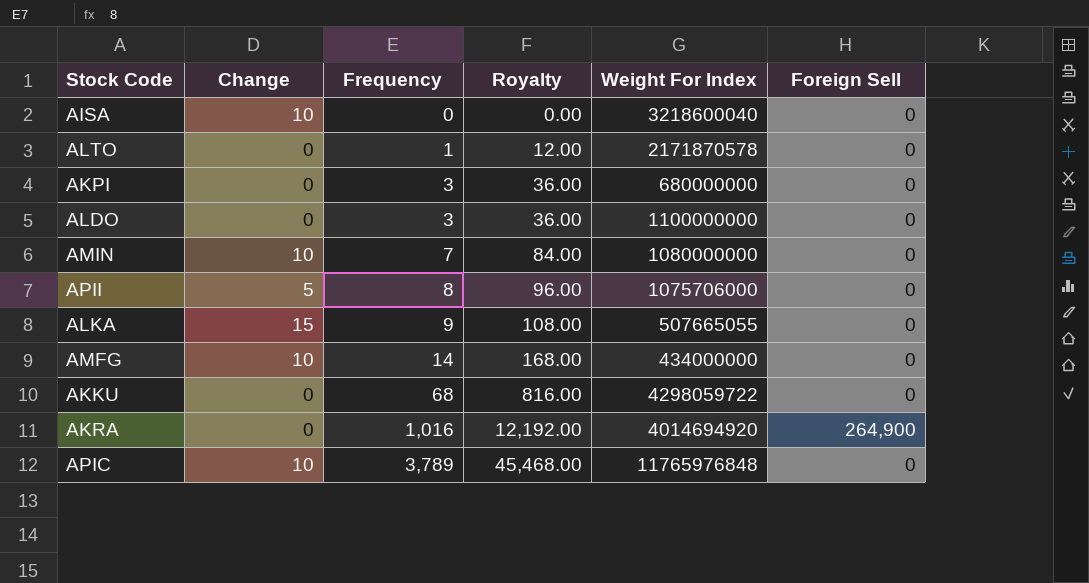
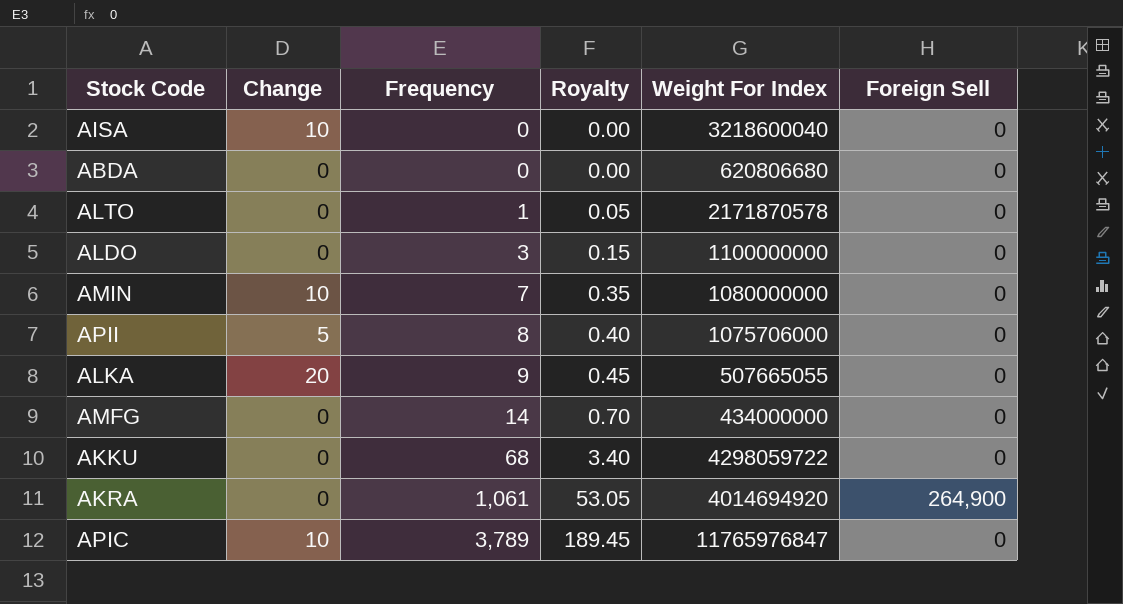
column Royalty | formula: [Frequency] * 12 -> [Frequency] * 0.05
row AKPI: 0 | 3 | 36.00 | 680000000 | 0 -> none
row ABDA: none -> 0 | 0 | 0.00 | 620806680 | 0
ALKA | Change: 15 -> 20
AMFG | Change: 10 -> 0
AKRA | Frequency: 1,016 -> 1,061
APIC | Weight For Index: 11765976848 -> 11765976847

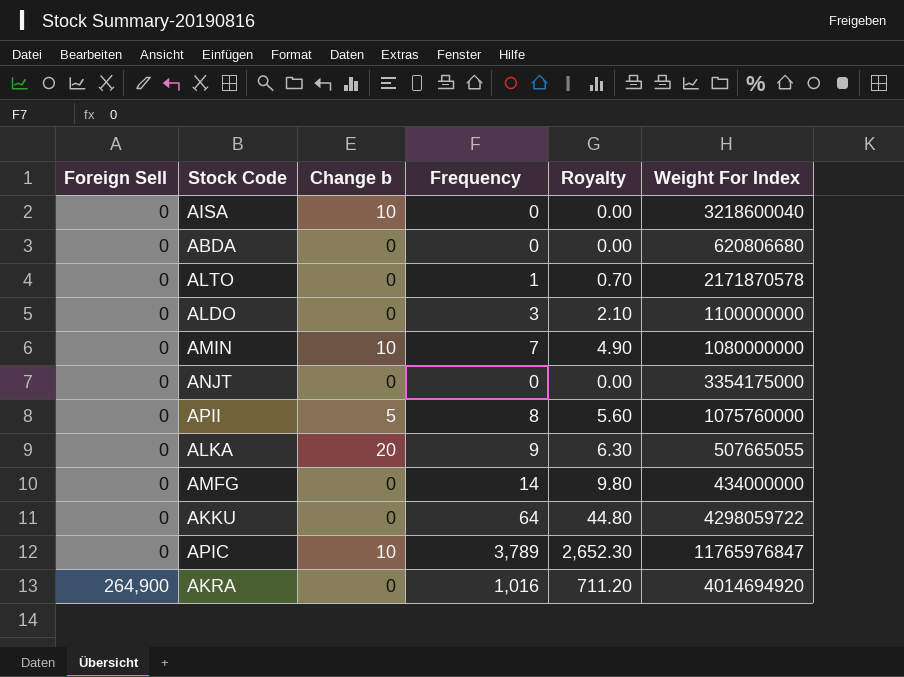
row order: Frequency ascending -> Foreign Sell ascending
column Foreign Sell | position: 6 -> 1
column name: Change -> Change b
column Royalty | formula: [Frequency] * 0.05 -> [Frequency] * 0.7
row ANJT: none -> 0 | 0 | 0 | 0.00 | 3354175000
APII | Weight For Index: 1075706000 -> 1075760000
AKKU | Frequency: 68 -> 64
AKRA | Frequency: 1,061 -> 1,016

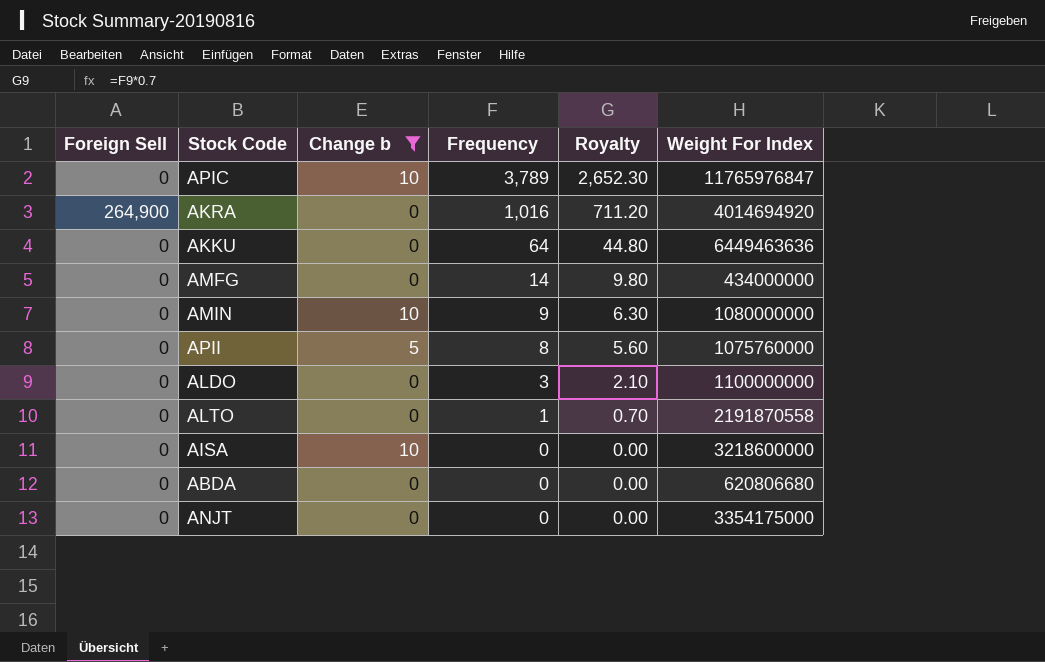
filter: none -> Change b != 20
row order: Foreign Sell ascending -> Frequency descending
AKKU | Weight For Index: 4298059722 -> 6449463636
AMIN | Frequency: 7 -> 9
AMIN | Royalty: 4.90 -> 6.30
ALTO | Weight For Index: 2171870578 -> 2191870558
AISA | Weight For Index: 3218600040 -> 3218600000

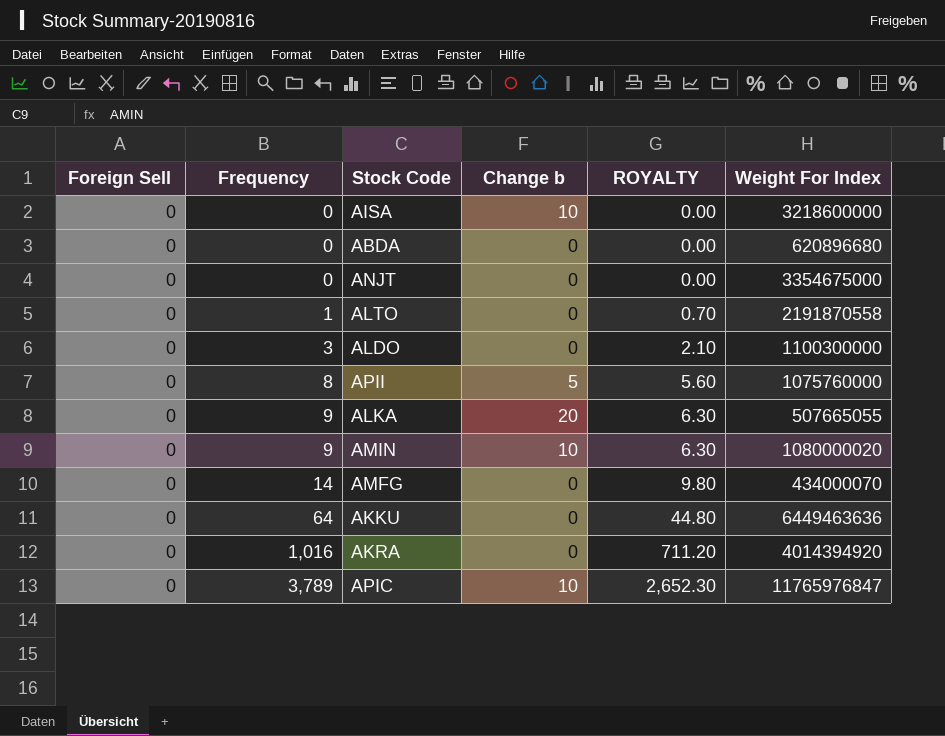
filter: Change b != 20 -> none
row order: Frequency descending -> Frequency ascending
column Frequency | position: 4 -> 2
column name: Royalty -> ROYALTY
ABDA | Weight For Index: 620806680 -> 620896680
ANJT | Weight For Index: 3354175000 -> 3354675000
ALDO | Weight For Index: 1100000000 -> 1100300000
AMIN | Weight For Index: 1080000000 -> 1080000020
AMFG | Weight For Index: 434000000 -> 434000070
AKRA | Foreign Sell: 264,900 -> 0
AKRA | Weight For Index: 4014694920 -> 4014394920

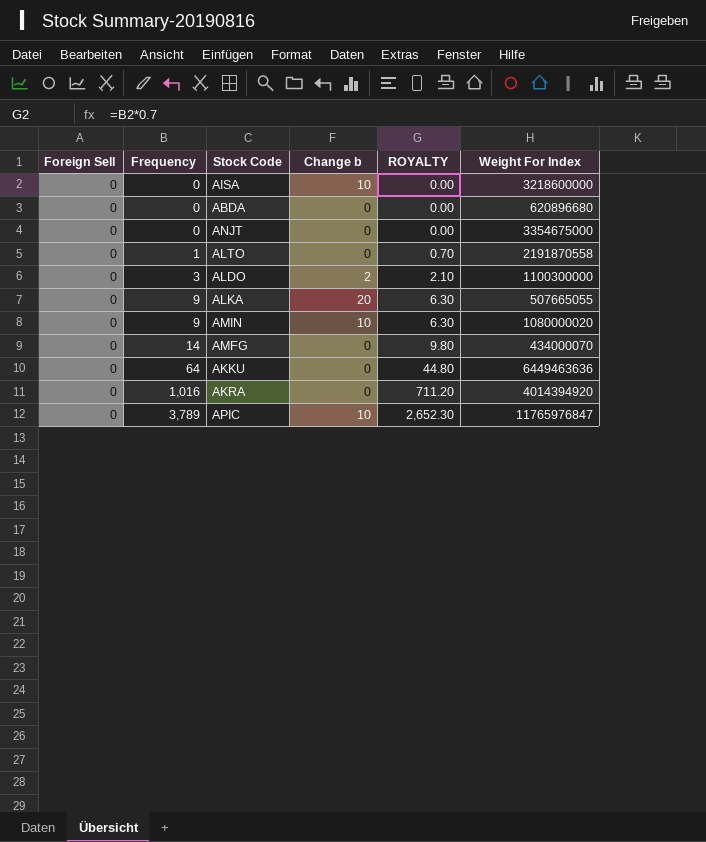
row APII: 0 | 8 | 5 | 5.60 | 1075760000 -> none
ALDO | Change b: 0 -> 2

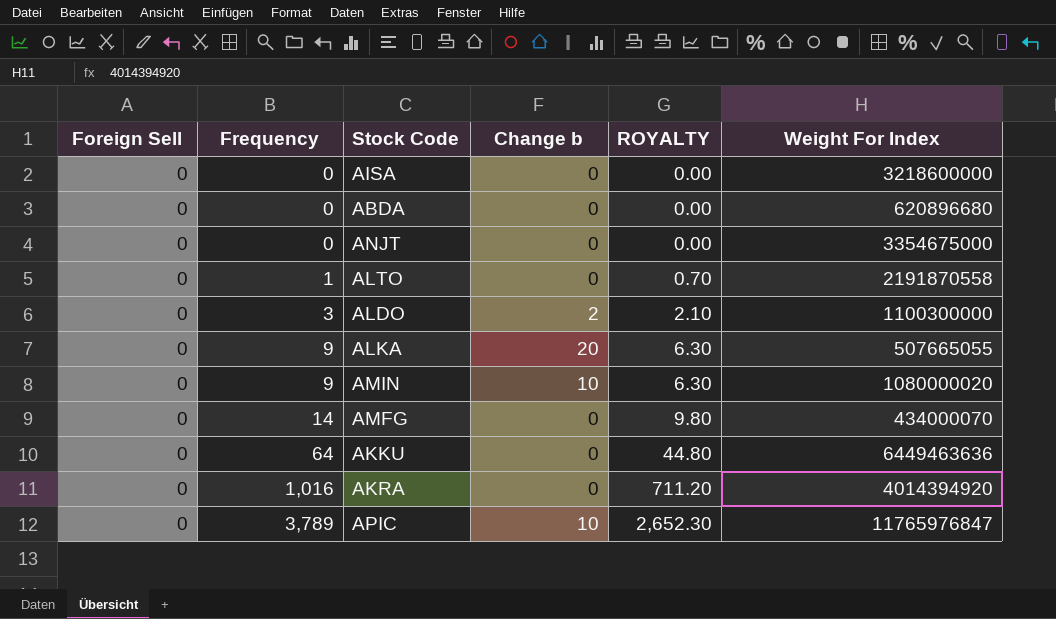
AISA | Change b: 10 -> 0

